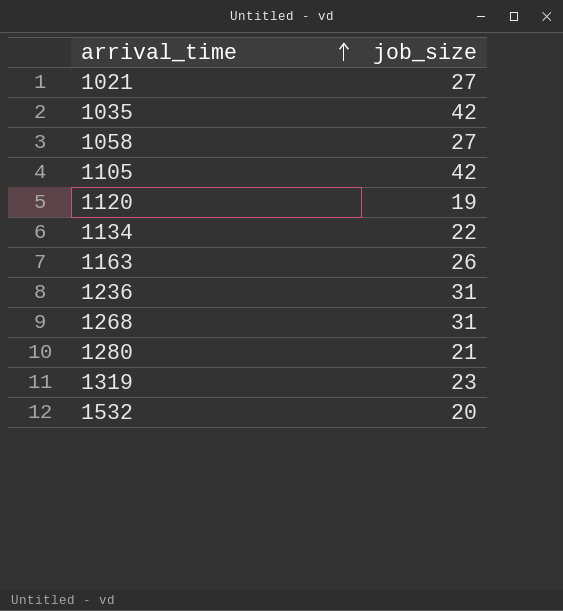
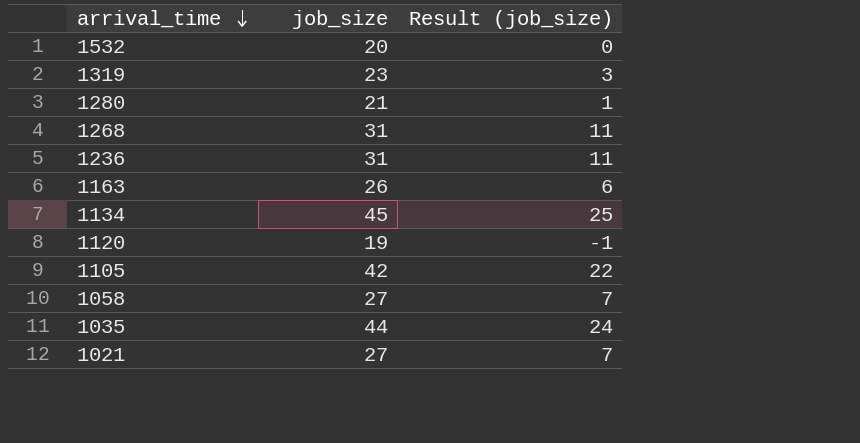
row order: arrival_time ascending -> arrival_time descending
column Result (job_size) | formula: none -> [job_size] - 20
1134 | job_size: 22 -> 45
1035 | job_size: 42 -> 44

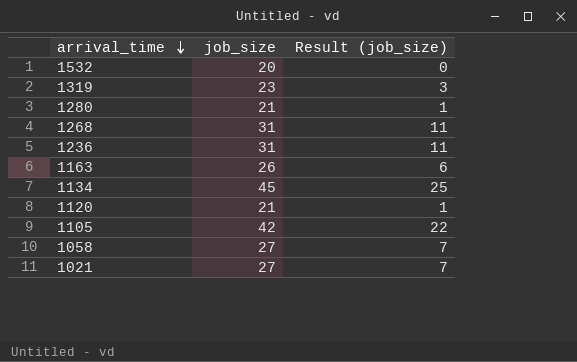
row 1035: 44 | 24 -> none
1120 | job_size: 19 -> 21
1120 | Result (job_size): -1 -> 1

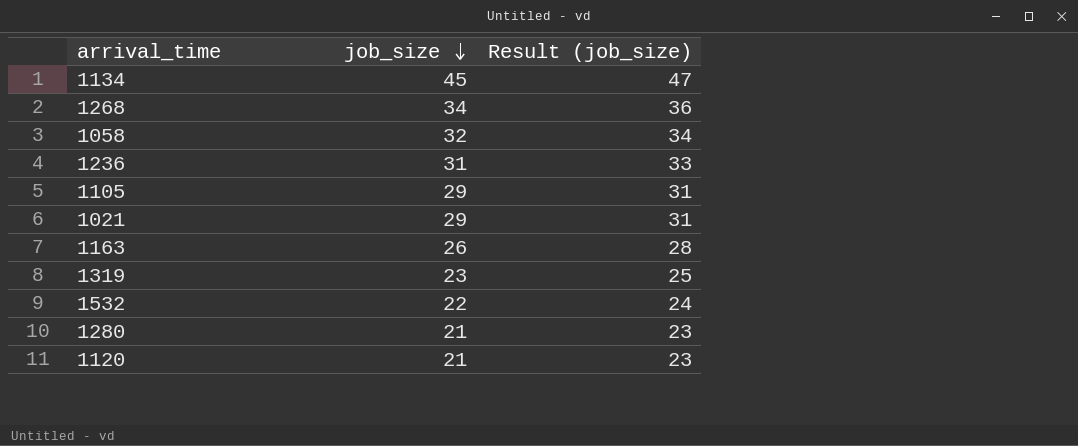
row order: arrival_time descending -> job_size descending
column Result (job_size) | formula: [job_size] - 20 -> [job_size] + 2
1268 | job_size: 31 -> 34
1058 | job_size: 27 -> 32
1105 | job_size: 42 -> 29
1021 | job_size: 27 -> 29
1532 | job_size: 20 -> 22

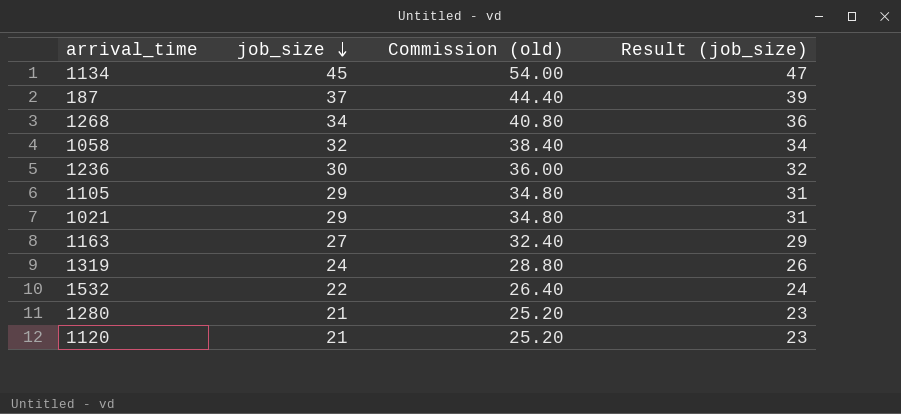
column Commission (old) | formula: none -> [job_size] * 1.2
row 187: none -> 37 | 44.40 | 39
1236 | job_size: 31 -> 30
1236 | Result (job_size): 33 -> 32
1163 | job_size: 26 -> 27
1163 | Result (job_size): 28 -> 29
1319 | job_size: 23 -> 24
1319 | Result (job_size): 25 -> 26

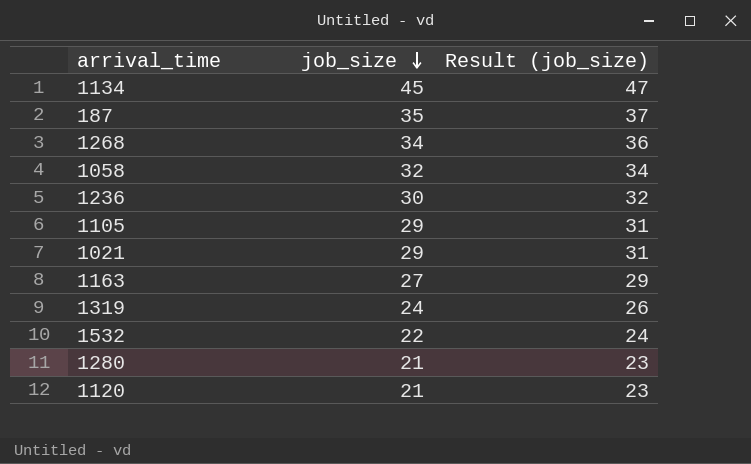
column Commission (old) | formula: [job_size] * 1.2 -> none
187 | job_size: 37 -> 35
187 | Result (job_size): 39 -> 37

